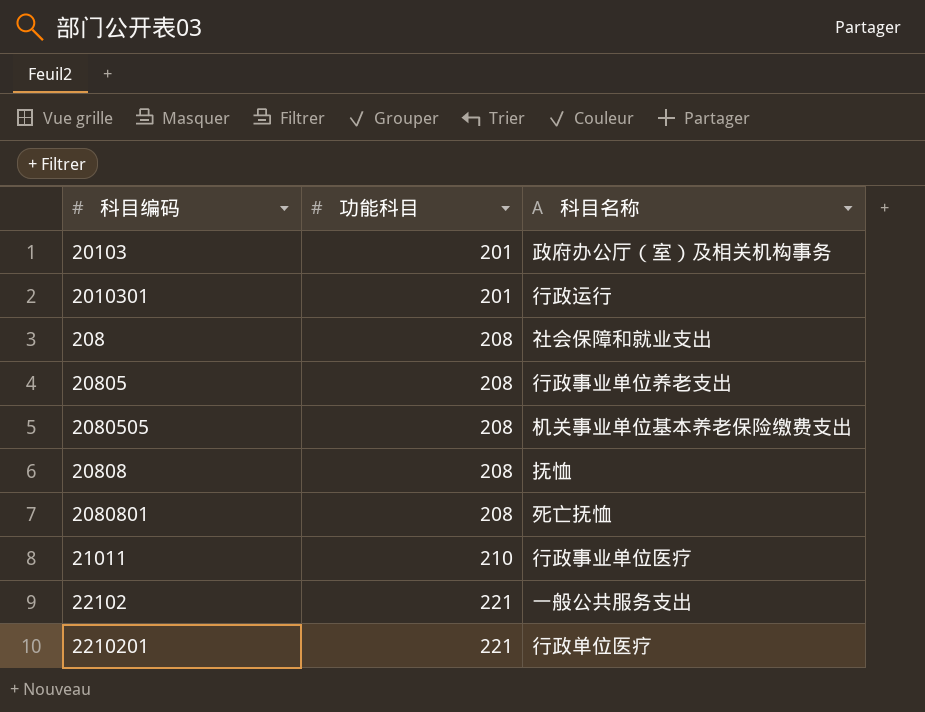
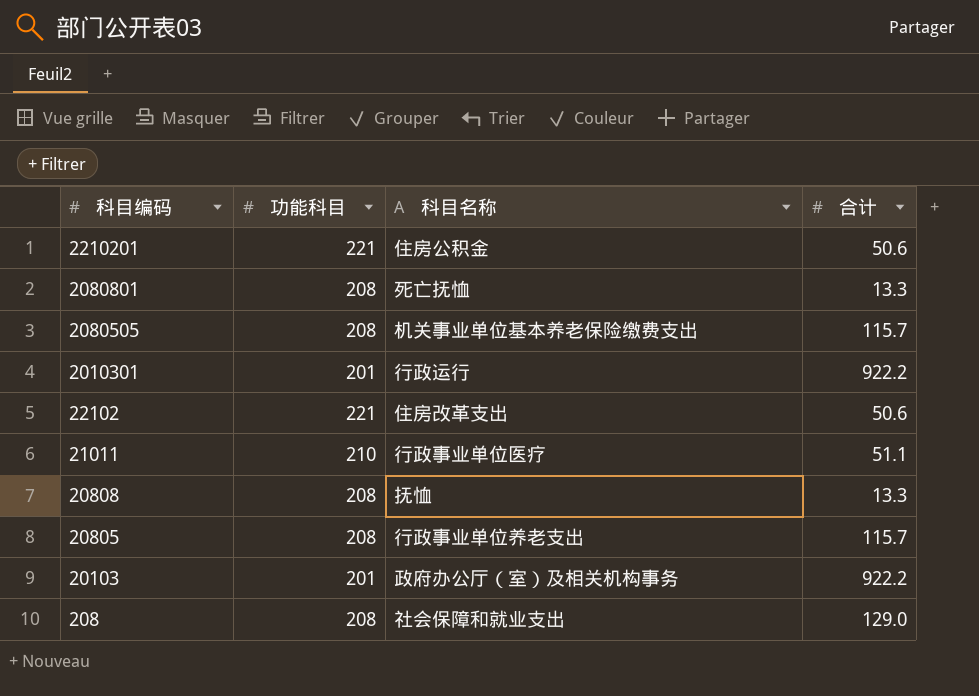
row order: 功能科目 ascending -> 科目编码 descending
column 合计 | position: none -> 4
2210201 | 科目名称: 行政单位医疗 -> 住房公积金
22102 | 科目名称: 一般公共服务支出 -> 住房改革支出

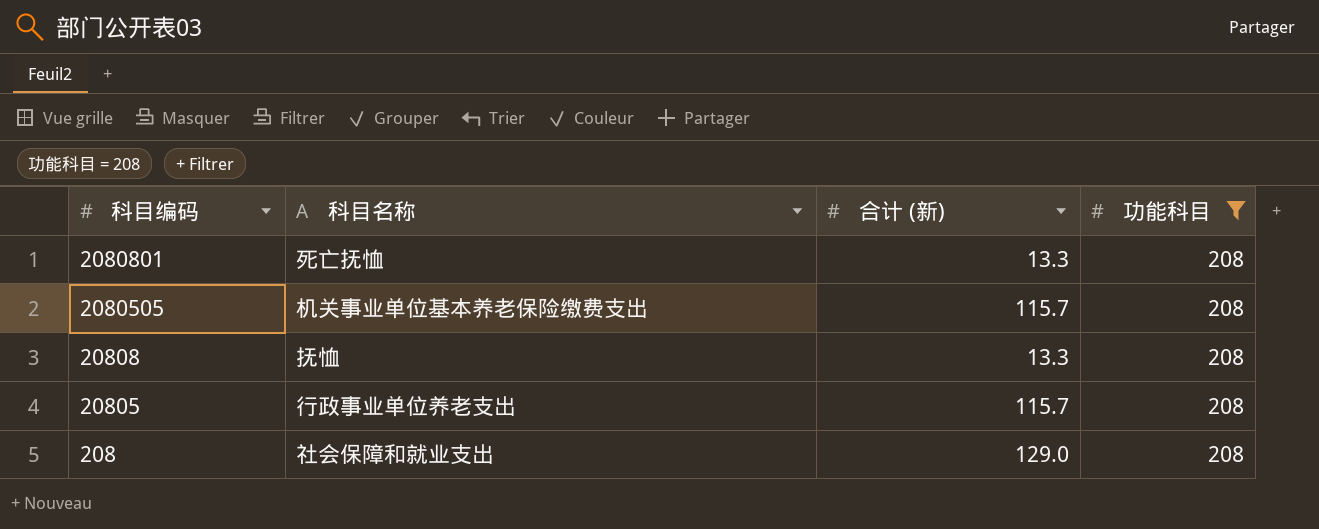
filter: none -> 功能科目 = 208
column name: 合计 -> 合计 (新)
column 功能科目 | position: 2 -> 4

